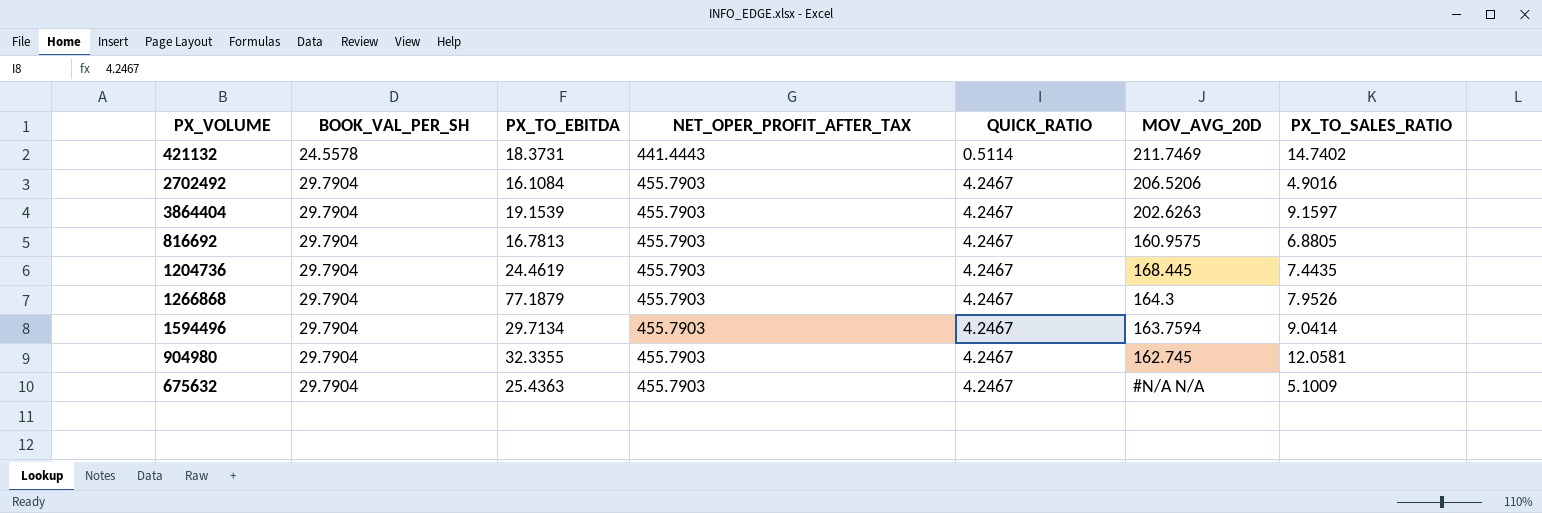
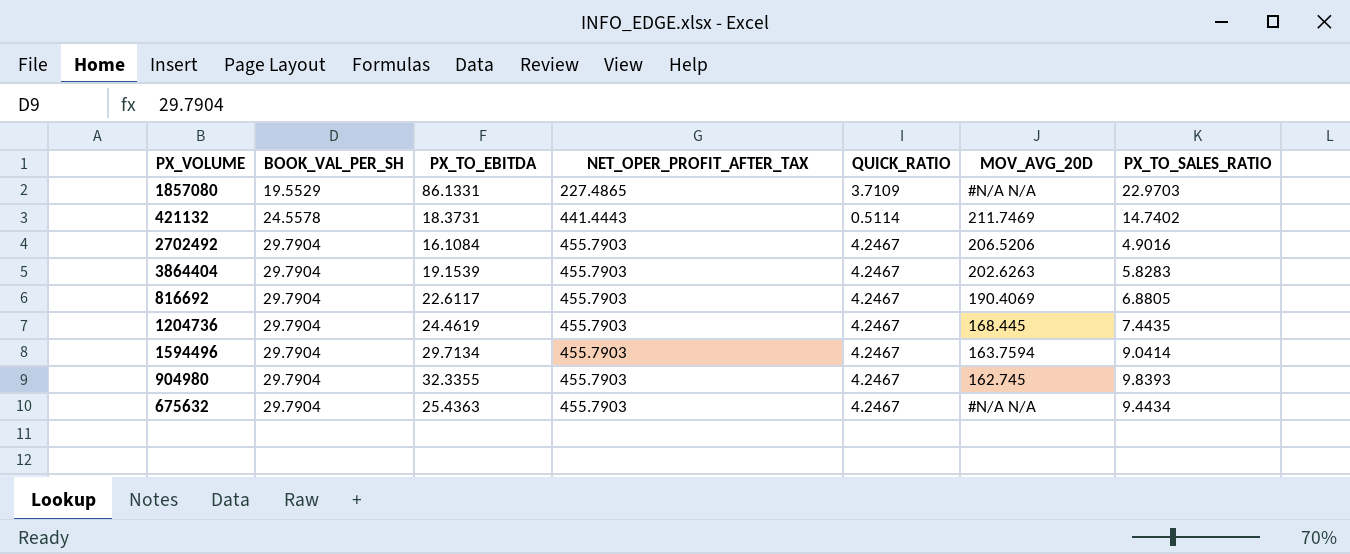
row 1266868: 29.7904 | 77.1879 | 455.7903 | 4.2467 | 164.3 | 7.9526 -> none
row 1857080: none -> 19.5529 | 86.1331 | 227.4865 | 3.7109 | #N/A N/A | 22.9703
3864404 | PX_TO_SALES_RATIO: 9.1597 -> 5.8283
816692 | PX_TO_EBITDA: 16.7813 -> 22.6117
816692 | MOV_AVG_20D: 160.9575 -> 190.4069
904980 | PX_TO_SALES_RATIO: 12.0581 -> 9.8393
675632 | PX_TO_SALES_RATIO: 5.1009 -> 9.4434

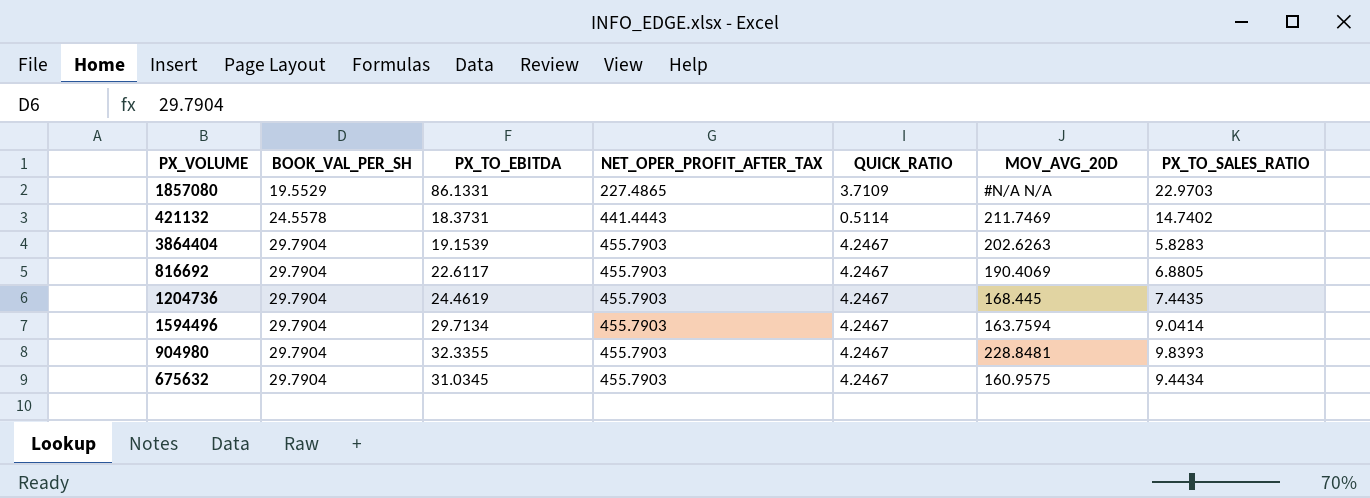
row 2702492: 29.7904 | 16.1084 | 455.7903 | 4.2467 | 206.5206 | 4.9016 -> none
904980 | MOV_AVG_20D: 162.745 -> 228.8481
675632 | PX_TO_EBITDA: 25.4363 -> 31.0345
675632 | MOV_AVG_20D: #N/A N/A -> 160.9575

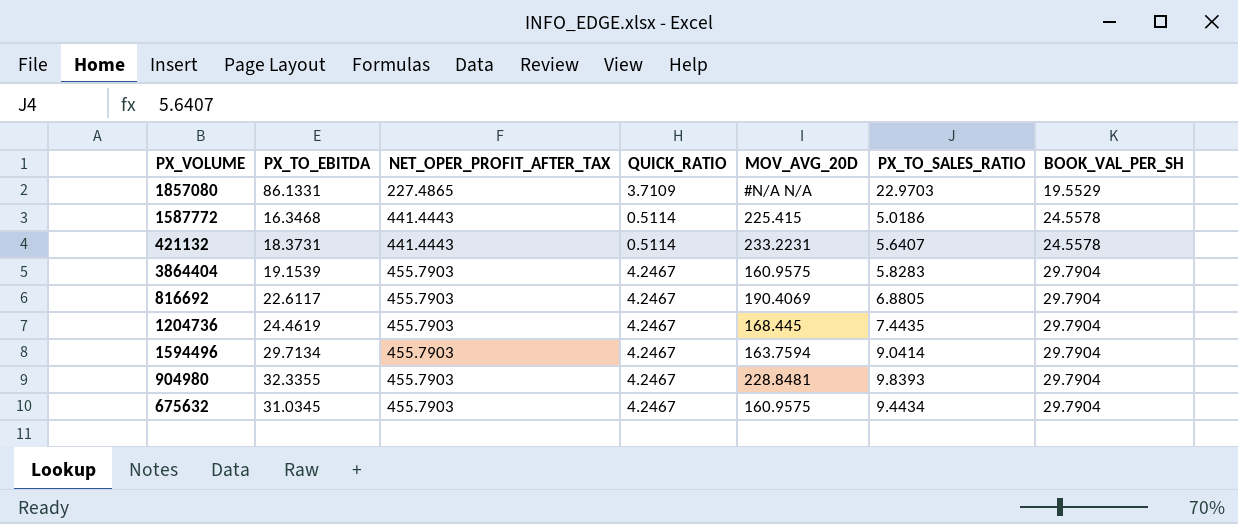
column BOOK_VAL_PER_SH | position: 2 -> 7
row 1587772: none -> 16.3468 | 441.4443 | 0.5114 | 225.415 | 5.0186 | 24.5578
421132 | MOV_AVG_20D: 211.7469 -> 233.2231
421132 | PX_TO_SALES_RATIO: 14.7402 -> 5.6407
3864404 | MOV_AVG_20D: 202.6263 -> 160.9575

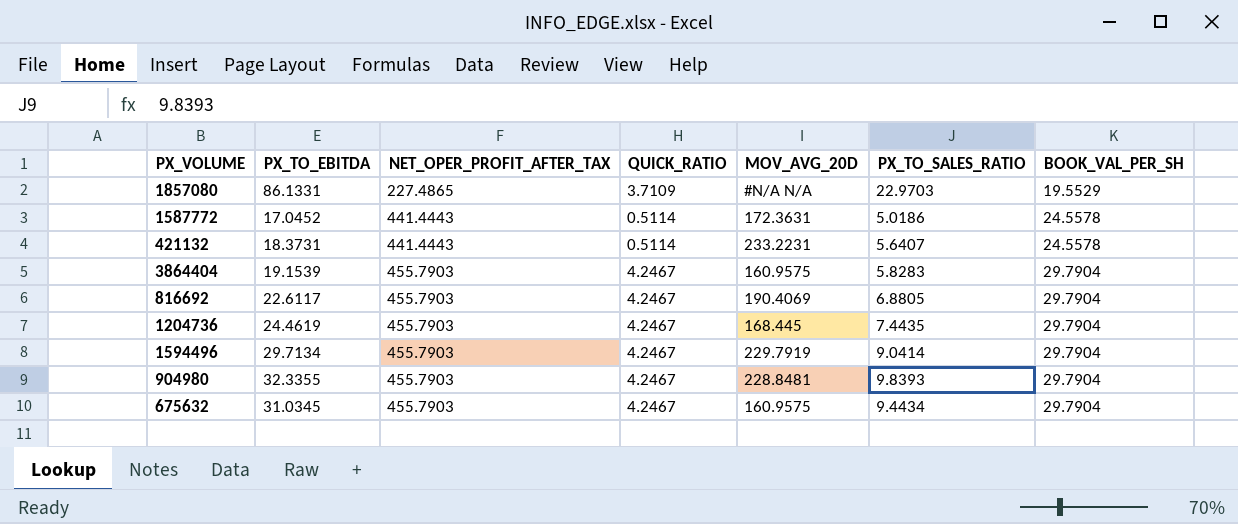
1587772 | PX_TO_EBITDA: 16.3468 -> 17.0452
1587772 | MOV_AVG_20D: 225.415 -> 172.3631
1594496 | MOV_AVG_20D: 163.7594 -> 229.7919

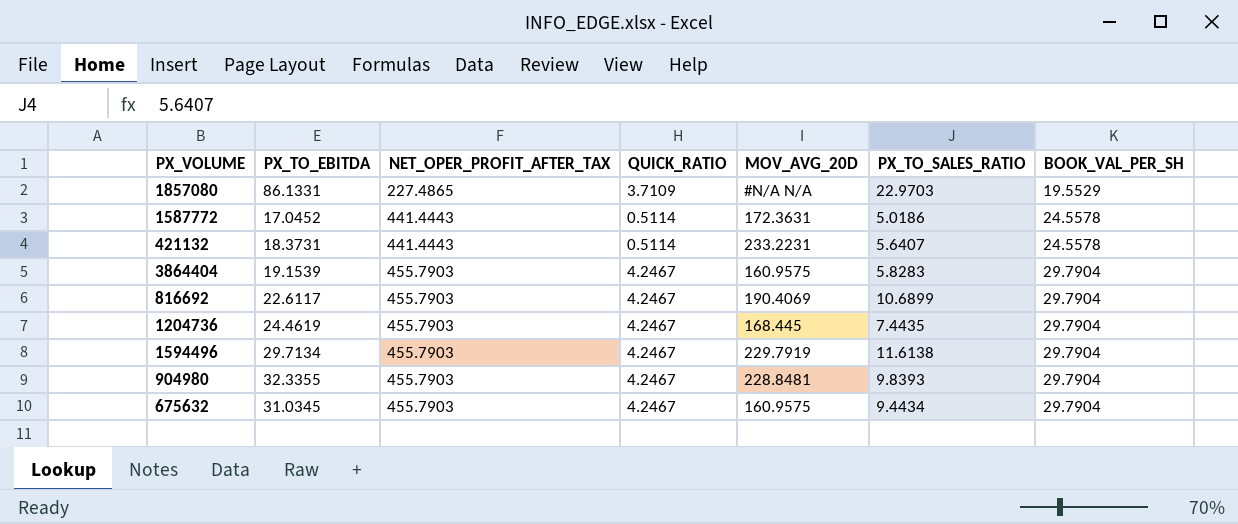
816692 | PX_TO_SALES_RATIO: 6.8805 -> 10.6899
1594496 | PX_TO_SALES_RATIO: 9.0414 -> 11.6138

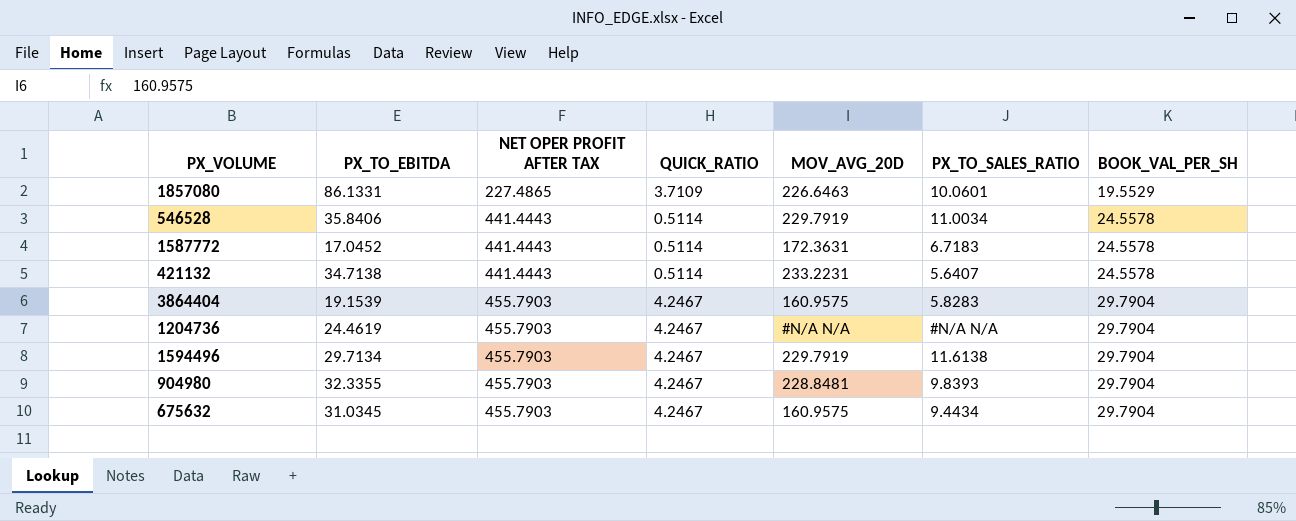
column name: NET_OPER_PROFIT_AFTER_TAX -> NET OPER PROFIT AFTER TAX
row 816692: 22.6117 | 455.7903 | 4.2467 | 190.4069 | 10.6899 | 29.7904 -> none
1857080 | MOV_AVG_20D: #N/A N/A -> 226.6463
1857080 | PX_TO_SALES_RATIO: 22.9703 -> 10.0601
row 546528: none -> 35.8406 | 441.4443 | 0.5114 | 229.7919 | 11.0034 | 24.5578
1587772 | PX_TO_SALES_RATIO: 5.0186 -> 6.7183
421132 | PX_TO_EBITDA: 18.3731 -> 34.7138
1204736 | MOV_AVG_20D: 168.445 -> #N/A N/A
1204736 | PX_TO_SALES_RATIO: 7.4435 -> #N/A N/A

